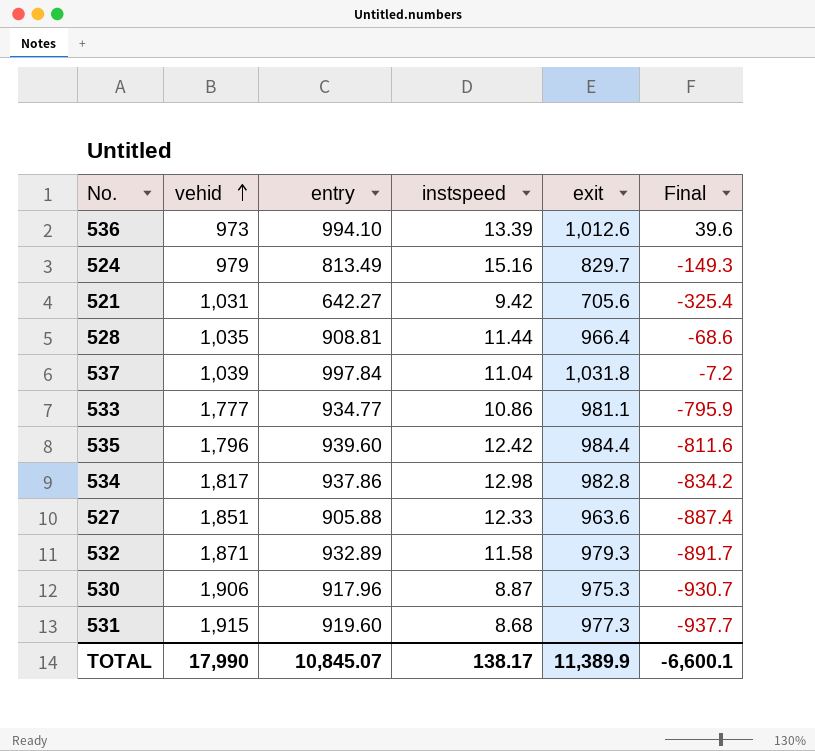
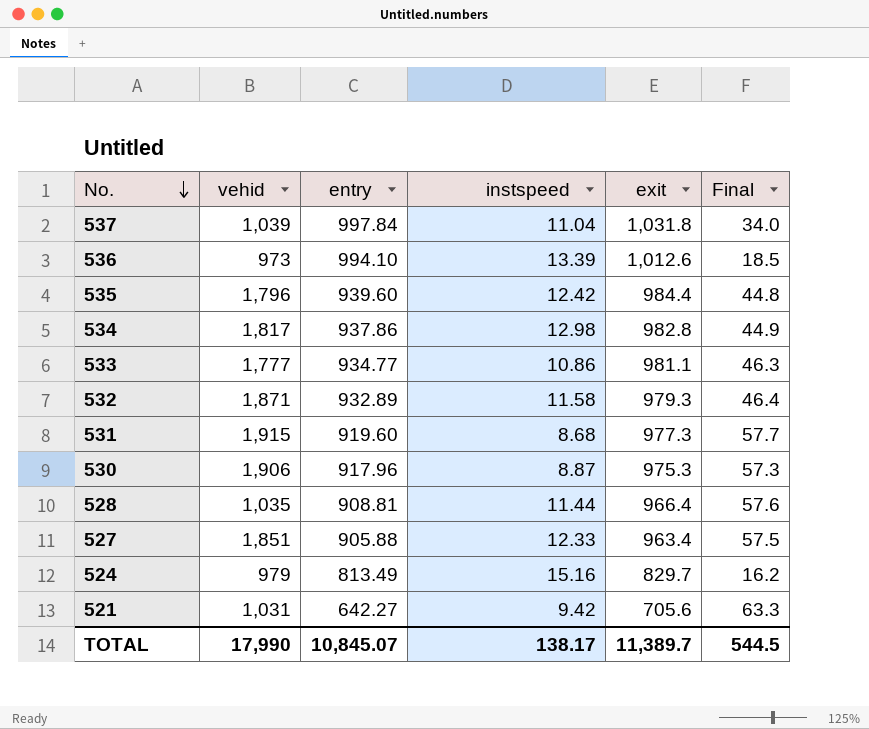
row order: vehid ascending -> No. descending
column Final | formula: [exit] - [vehid] -> [exit] - [entry]
527 | exit: 963.6 -> 963.4
TOTAL | exit: 11,389.9 -> 11,389.7
TOTAL | Final: -6,600.1 -> 544.5

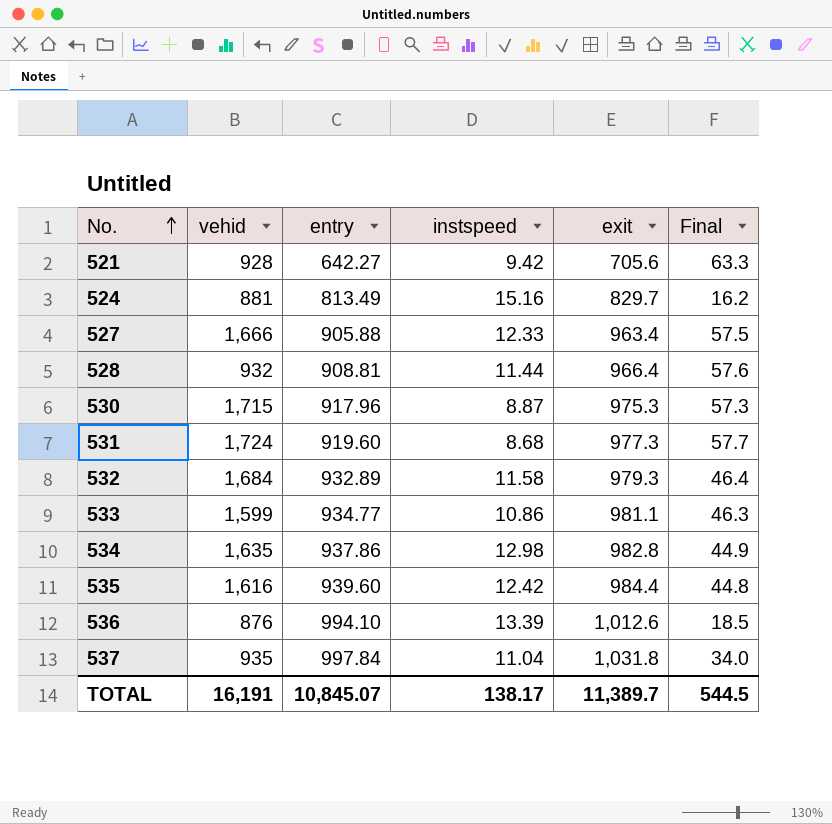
row order: No. descending -> No. ascending
521 | vehid: 1,031 -> 928
524 | vehid: 979 -> 881
527 | vehid: 1,851 -> 1,666
528 | vehid: 1,035 -> 932
530 | vehid: 1,906 -> 1,715
531 | vehid: 1,915 -> 1,724
532 | vehid: 1,871 -> 1,684
533 | vehid: 1,777 -> 1,599
534 | vehid: 1,817 -> 1,635
535 | vehid: 1,796 -> 1,616
536 | vehid: 973 -> 876
537 | vehid: 1,039 -> 935
TOTAL | vehid: 17,990 -> 16,191

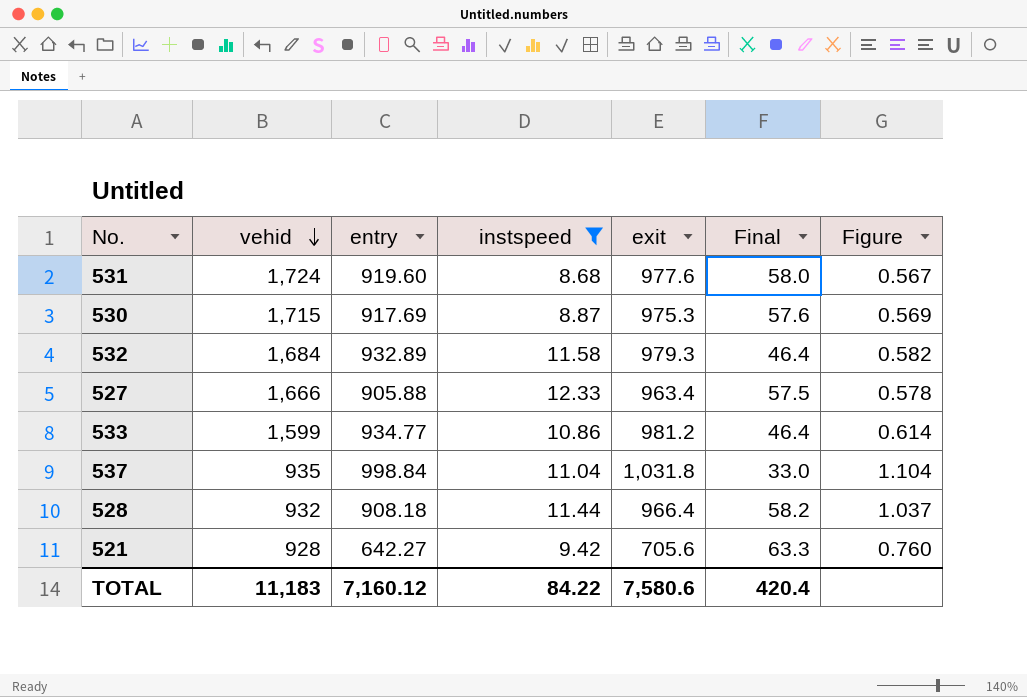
filter: none -> instspeed <= 12.33
row order: No. ascending -> vehid descending
column Figure | formula: none -> [exit] / [vehid]
531 | exit: 977.3 -> 977.6
531 | Final: 57.7 -> 58.0
530 | entry: 917.96 -> 917.69
530 | Final: 57.3 -> 57.6
533 | exit: 981.1 -> 981.2
533 | Final: 46.3 -> 46.4
537 | entry: 997.84 -> 998.84
537 | Final: 34.0 -> 33.0
528 | entry: 908.81 -> 908.18
528 | Final: 57.6 -> 58.2
TOTAL | vehid: 16,191 -> 11,183
TOTAL | entry: 10,845.07 -> 7,160.12
TOTAL | instspeed: 138.17 -> 84.22
TOTAL | exit: 11,389.7 -> 7,580.6
TOTAL | Final: 544.5 -> 420.4

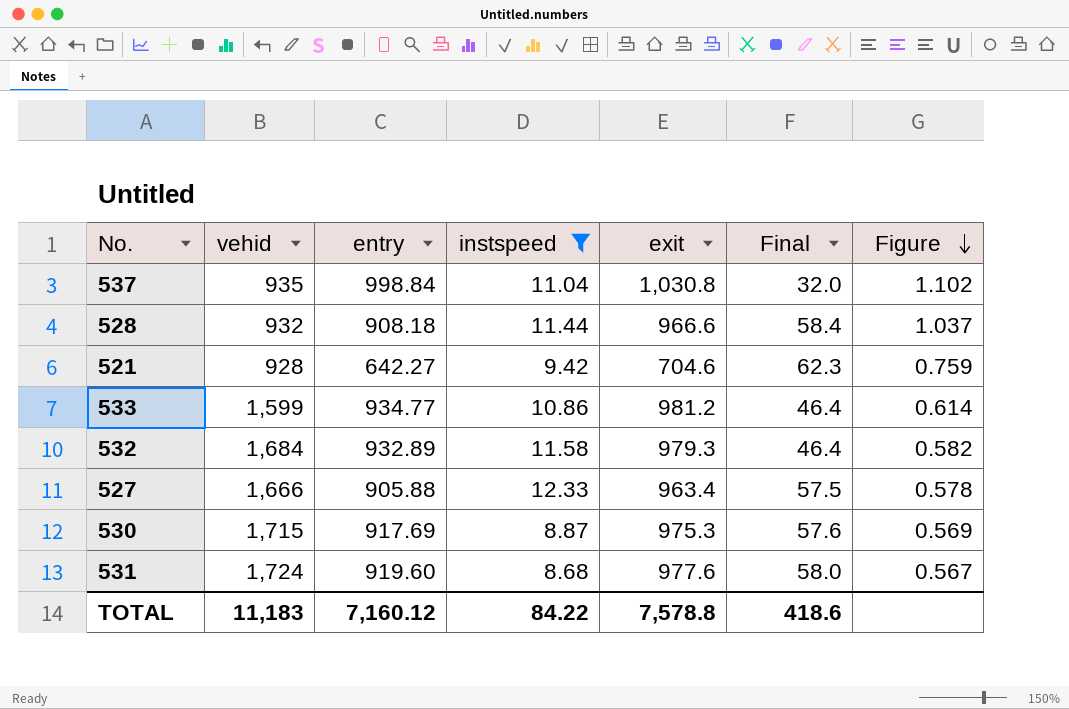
row order: vehid descending -> Figure descending
537 | exit: 1,031.8 -> 1,030.8
537 | Final: 33.0 -> 32.0
537 | Figure: 1.104 -> 1.102
528 | exit: 966.4 -> 966.6
528 | Final: 58.2 -> 58.4
521 | exit: 705.6 -> 704.6
521 | Final: 63.3 -> 62.3
521 | Figure: 0.760 -> 0.759
TOTAL | exit: 7,580.6 -> 7,578.8
TOTAL | Final: 420.4 -> 418.6

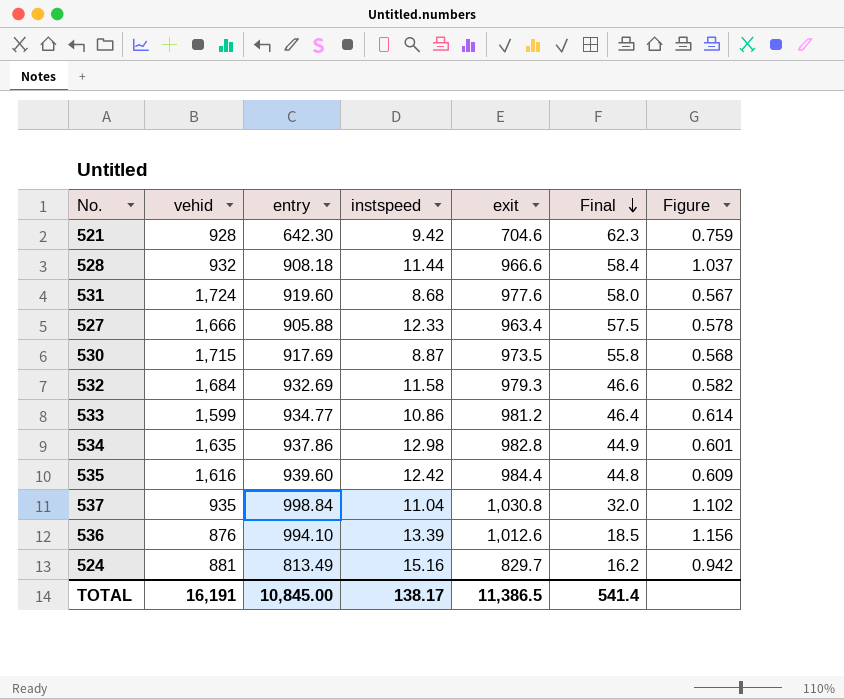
filter: instspeed <= 12.33 -> none
row order: Figure descending -> Final descending
521 | entry: 642.27 -> 642.30
530 | exit: 975.3 -> 973.5
530 | Final: 57.6 -> 55.8
530 | Figure: 0.569 -> 0.568
532 | entry: 932.89 -> 932.69
532 | Final: 46.4 -> 46.6
TOTAL | vehid: 11,183 -> 16,191
TOTAL | entry: 7,160.12 -> 10,845.00
TOTAL | instspeed: 84.22 -> 138.17
TOTAL | exit: 7,578.8 -> 11,386.5
TOTAL | Final: 418.6 -> 541.4

